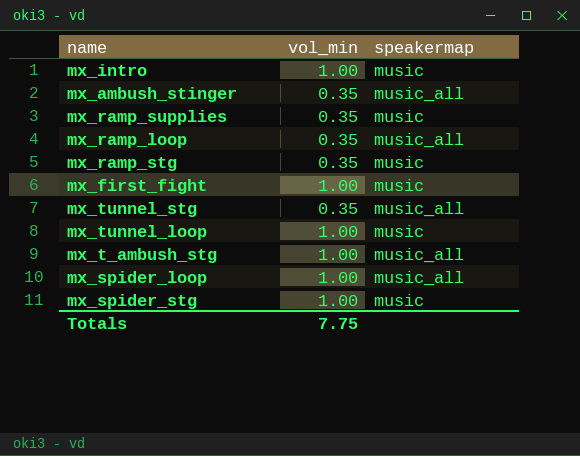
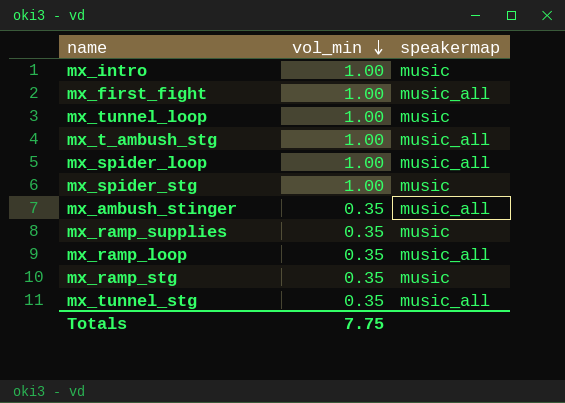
row order: none -> vol_min descending
mx_first_fight | speakermap: music -> music_all

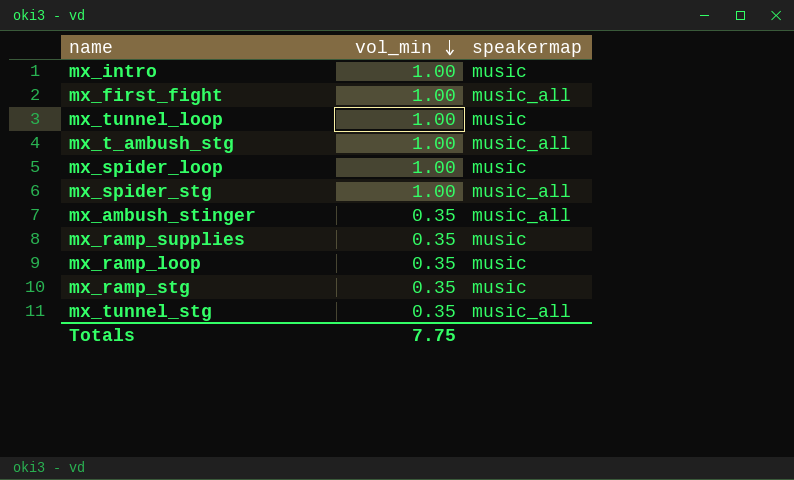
mx_spider_loop | speakermap: music_all -> music
mx_spider_stg | speakermap: music -> music_all
mx_ramp_loop | speakermap: music_all -> music

